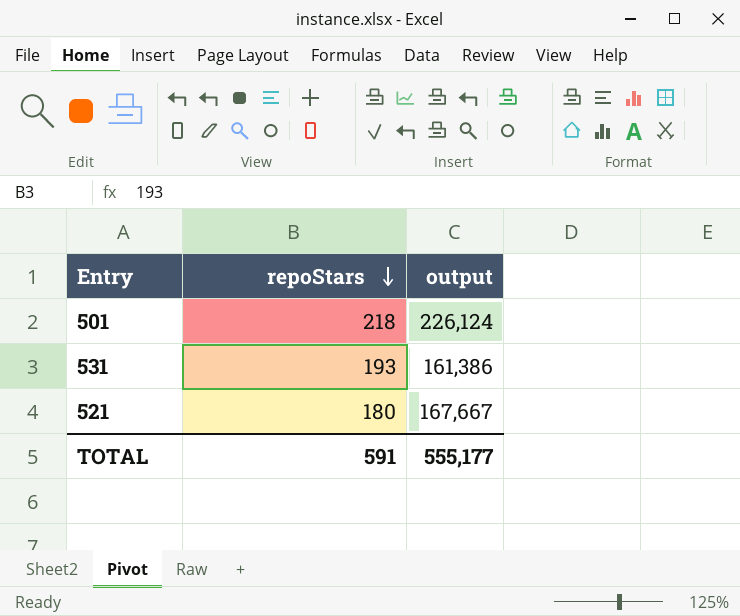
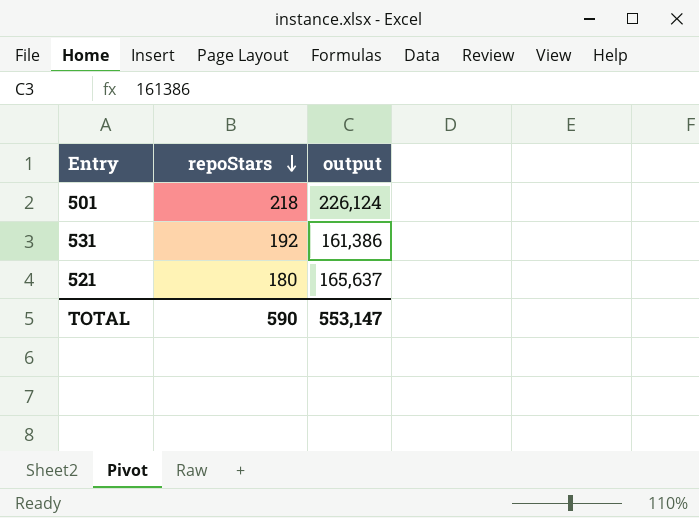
531 | repoStars: 193 -> 192
521 | output: 167,667 -> 165,637
TOTAL | repoStars: 591 -> 590
TOTAL | output: 555,177 -> 553,147

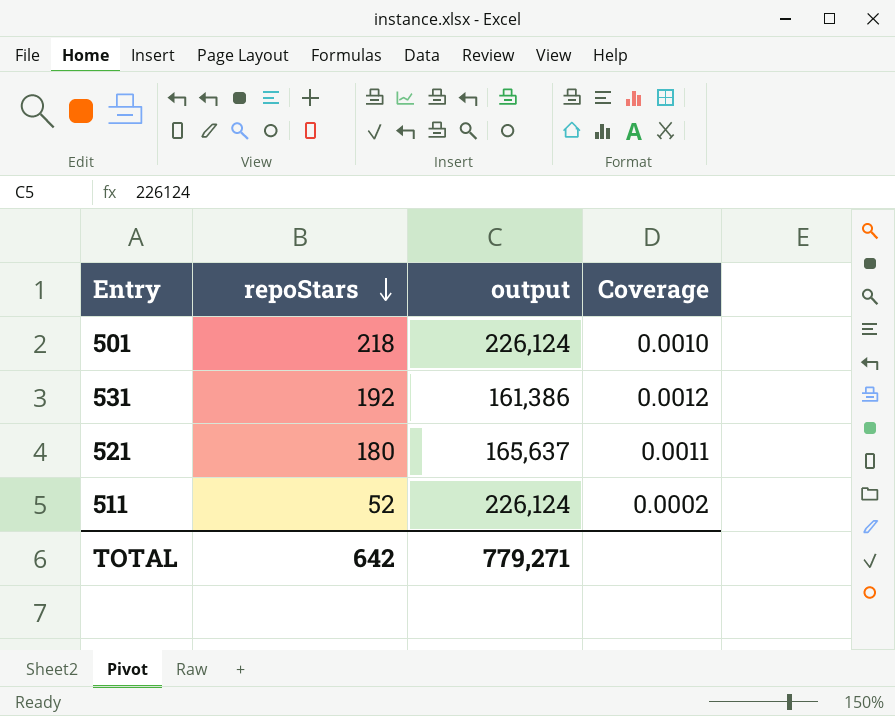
column Coverage | formula: none -> [repoStars] / [output]
row 511: none -> 52 | 226,124 | 0.0002
TOTAL | repoStars: 590 -> 642
TOTAL | output: 553,147 -> 779,271

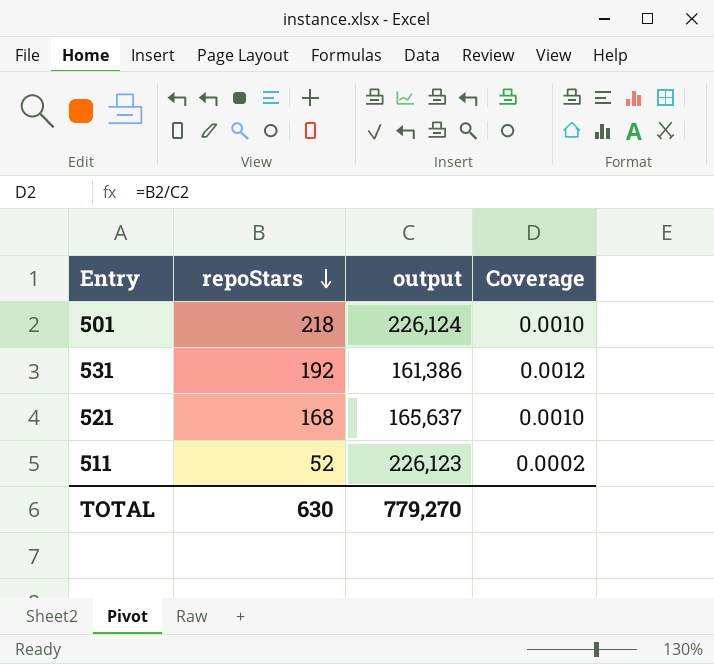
521 | repoStars: 180 -> 168
521 | Coverage: 0.0011 -> 0.0010
511 | output: 226,124 -> 226,123
TOTAL | repoStars: 642 -> 630
TOTAL | output: 779,271 -> 779,270

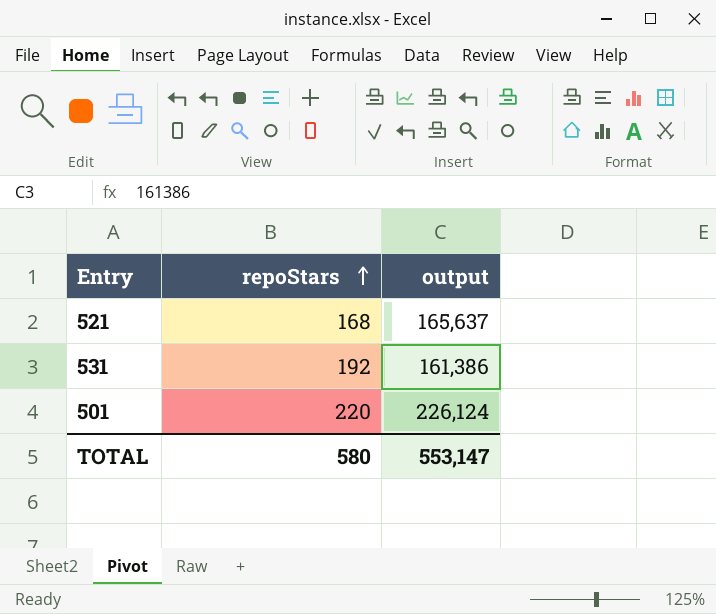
row order: repoStars descending -> repoStars ascending
column Coverage | formula: [repoStars] / [output] -> none
row 511: 52 | 226,123 | 0.0002 -> none
501 | repoStars: 218 -> 220
TOTAL | repoStars: 630 -> 580
TOTAL | output: 779,270 -> 553,147

